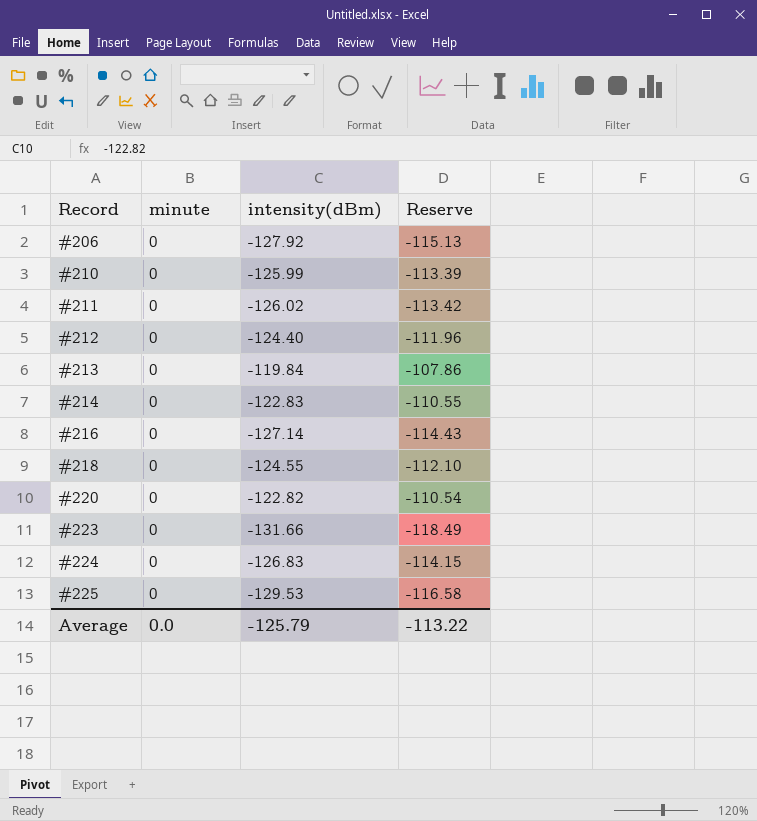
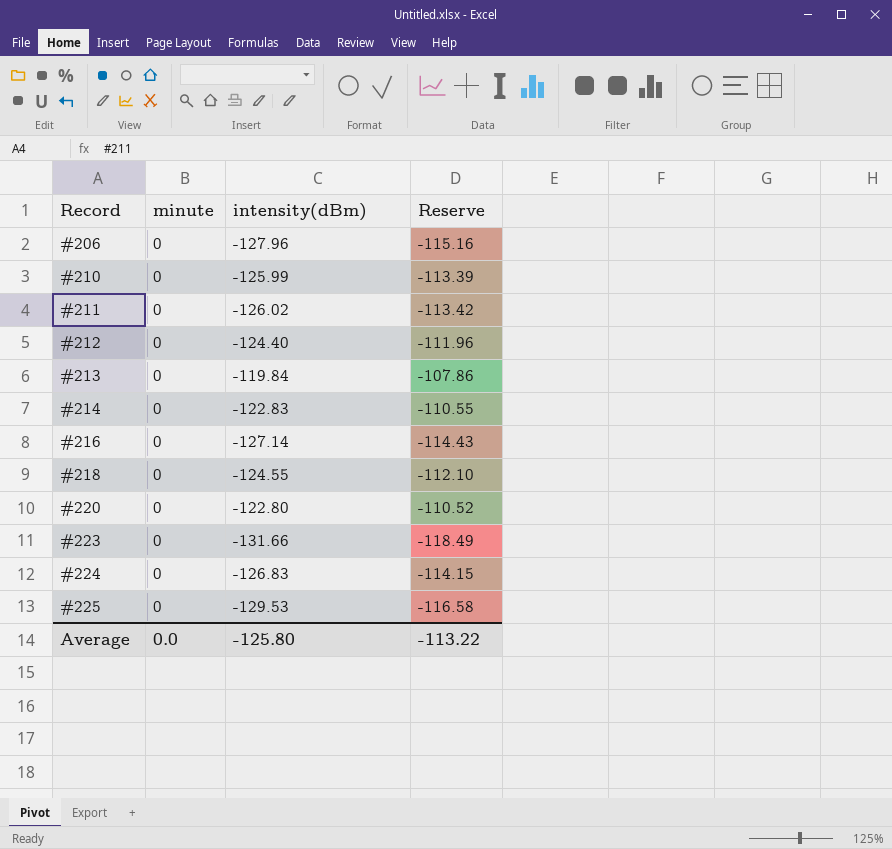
#206 | intensity(dBm): -127.92 -> -127.96
#206 | Reserve: -115.13 -> -115.16
#220 | intensity(dBm): -122.82 -> -122.80
#220 | Reserve: -110.54 -> -110.52
Average | intensity(dBm): -125.79 -> -125.80

